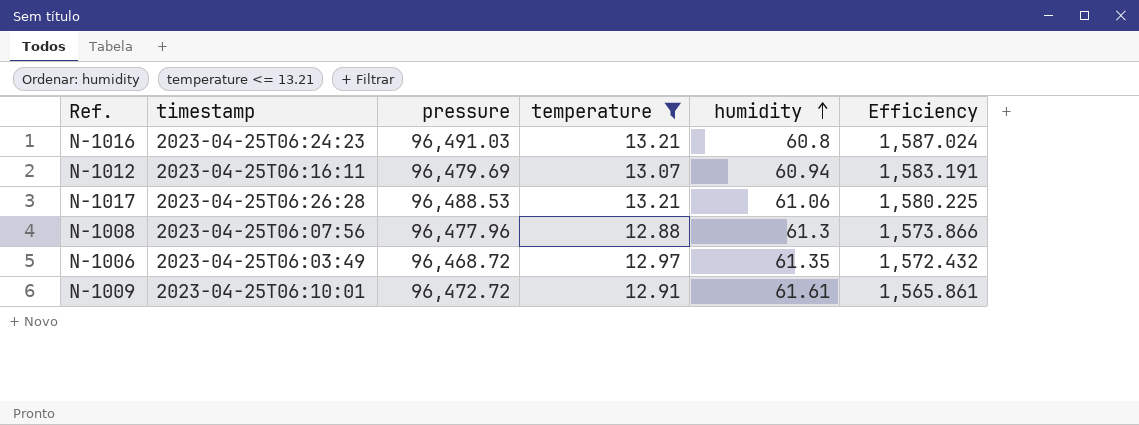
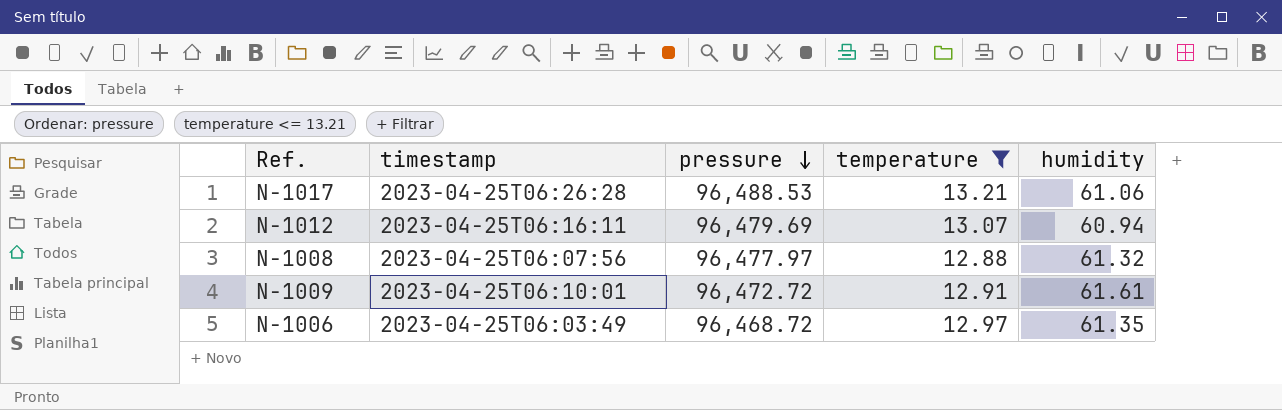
row order: humidity ascending -> pressure descending
column Efficiency | formula: [pressure] / [humidity] -> none
row N-1016: 2023-04-25T06:24:23 | 96,491.03 | 13.21 | 60.8 | 1,587.024 -> none
N-1008 | pressure: 96,477.96 -> 96,477.97
N-1008 | humidity: 61.3 -> 61.32

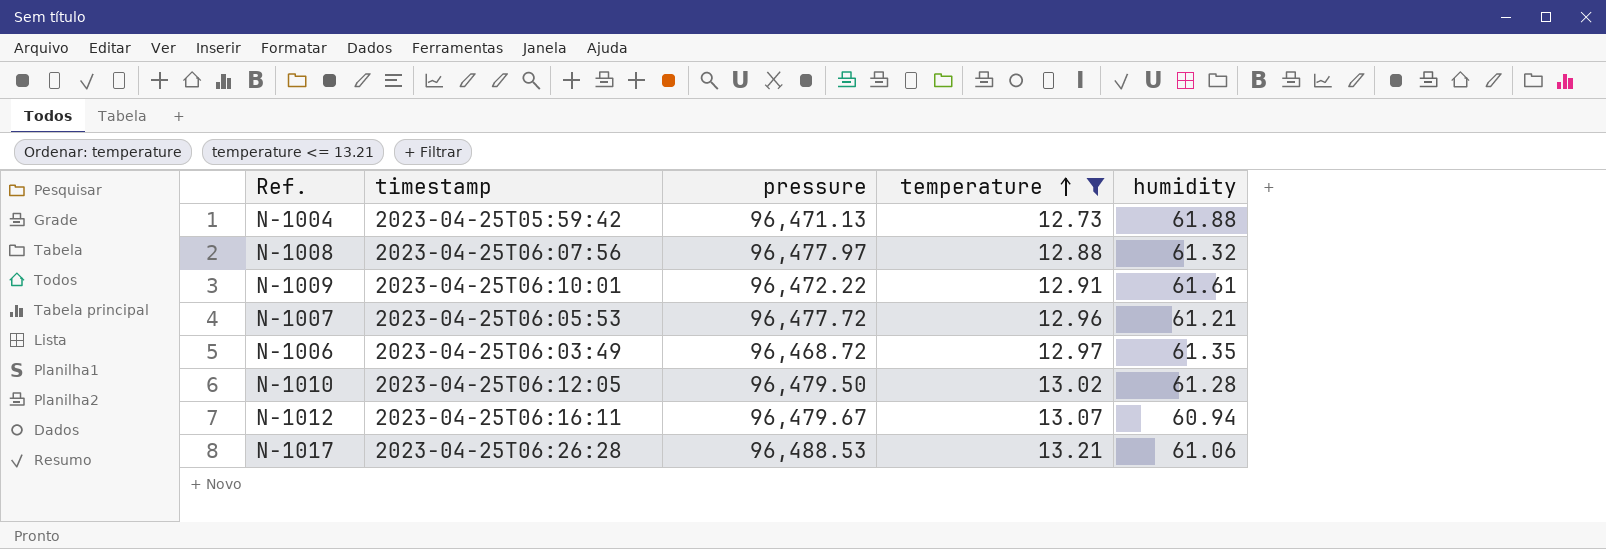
row order: pressure descending -> temperature ascending
row N-1004: none -> 2023-04-25T05:59:42 | 96,471.13 | 12.73 | 61.88
N-1009 | pressure: 96,472.72 -> 96,472.22
row N-1007: none -> 2023-04-25T06:05:53 | 96,477.72 | 12.96 | 61.21
row N-1010: none -> 2023-04-25T06:12:05 | 96,479.50 | 13.02 | 61.28
N-1012 | pressure: 96,479.69 -> 96,479.67

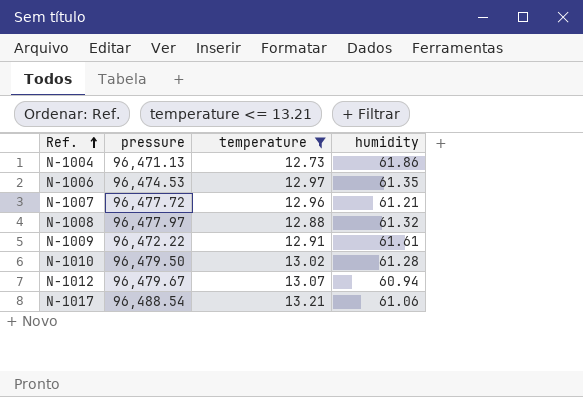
row order: temperature ascending -> Ref. ascending
column timestamp | position: 2 -> none
N-1004 | humidity: 61.88 -> 61.86
N-1006 | pressure: 96,468.72 -> 96,474.53
N-1017 | pressure: 96,488.53 -> 96,488.54

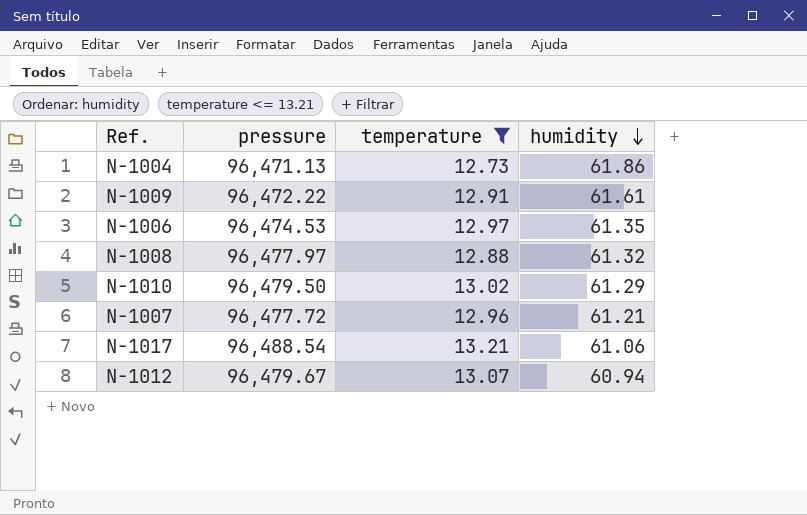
row order: Ref. ascending -> humidity descending
N-1010 | humidity: 61.28 -> 61.29

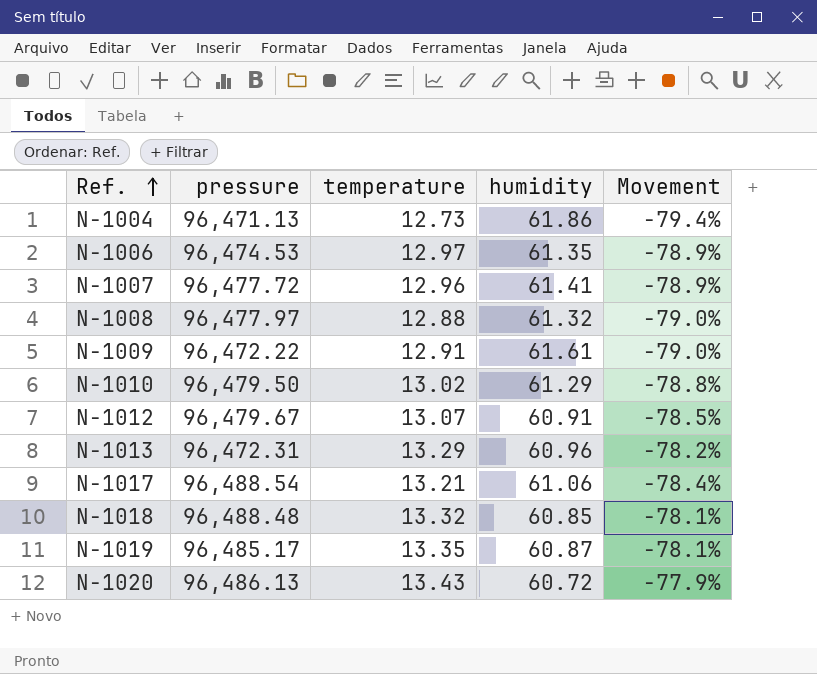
filter: temperature <= 13.21 -> none
row order: humidity descending -> Ref. ascending
column Movement | formula: none -> ([temperature] - [humidity]) / [humidity]
N-1007 | humidity: 61.21 -> 61.41
N-1012 | humidity: 60.94 -> 60.91

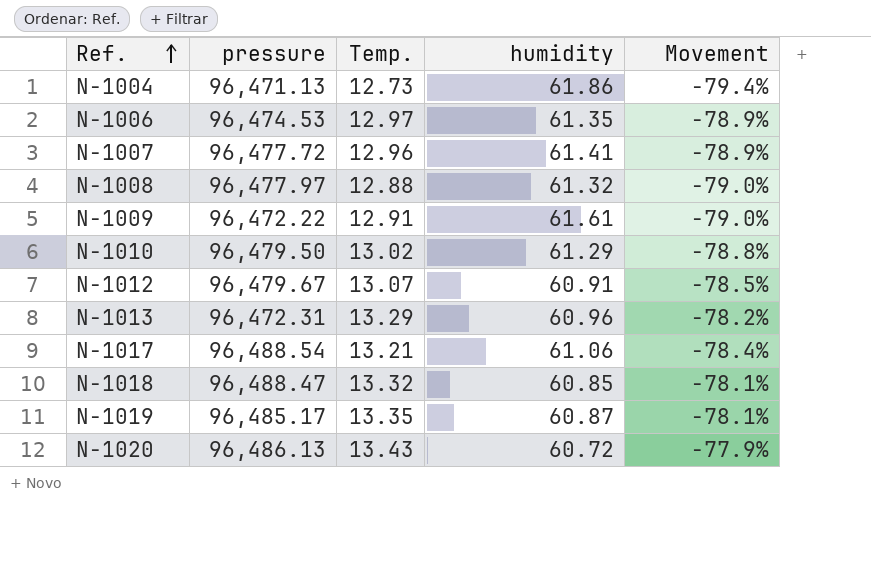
column name: temperature -> Temp.
N-1018 | pressure: 96,488.48 -> 96,488.47

